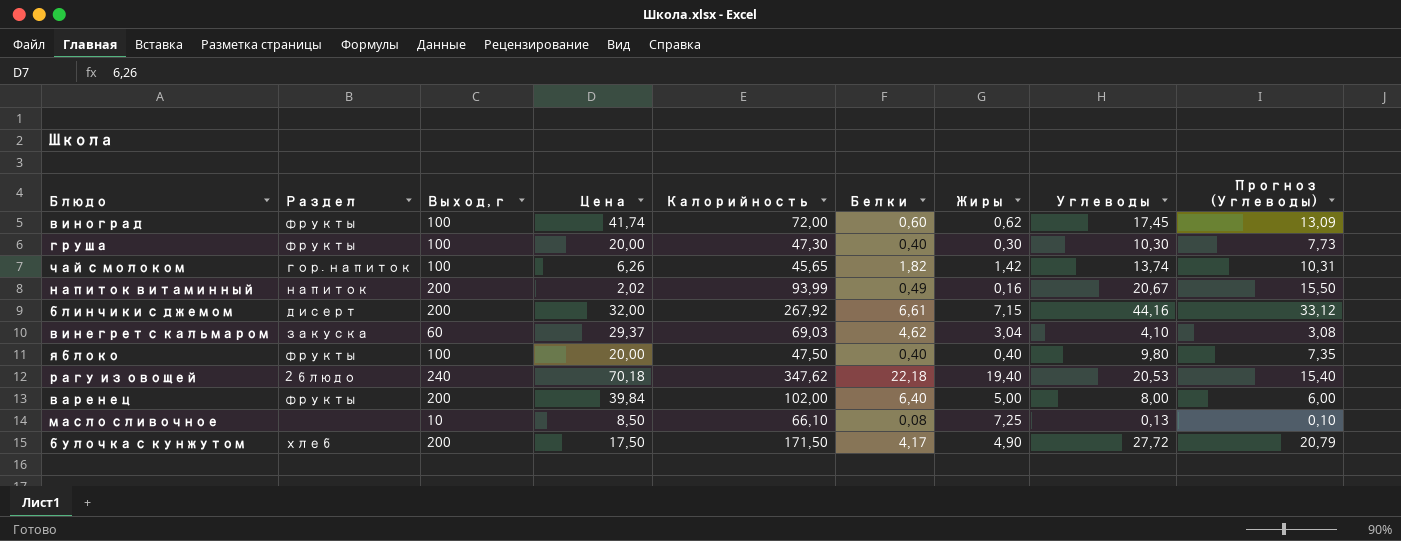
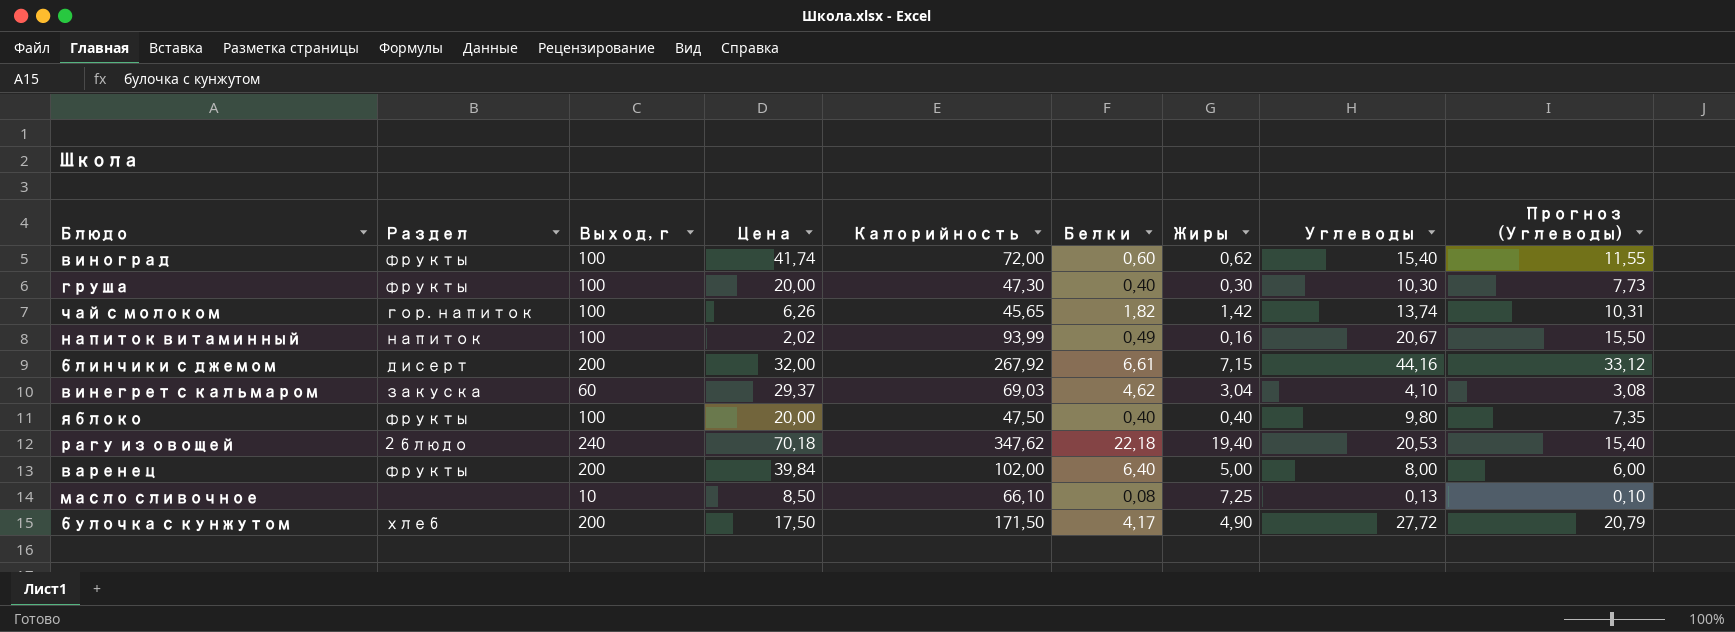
виноград | Углеводы: 17,45 -> 15,40
виноград | Прогноз (Углеводы): 13,09 -> 11,55
напиток витаминный | Выход, г: 200 -> 100

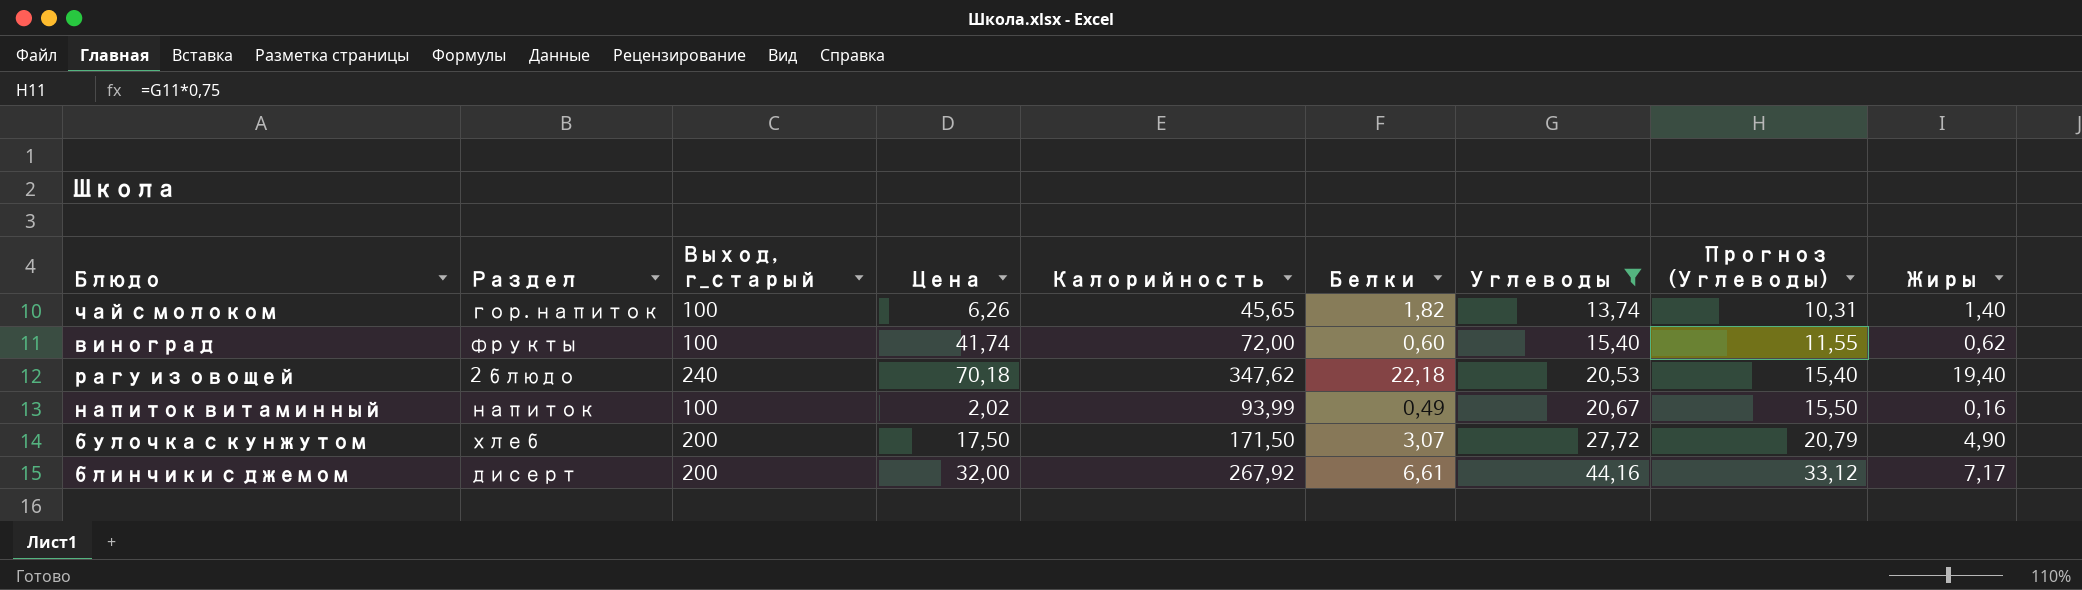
filter: none -> Углеводы >= 13,74
row order: none -> Углеводы ascending
column name: Выход, г -> Выход, г_старый
column Жиры | position: 7 -> 9
чай с молоком | Жиры: 1,42 -> 1,40
булочка с кунжутом | Белки: 4,17 -> 3,07
блинчики с джемом | Жиры: 7,15 -> 7,17

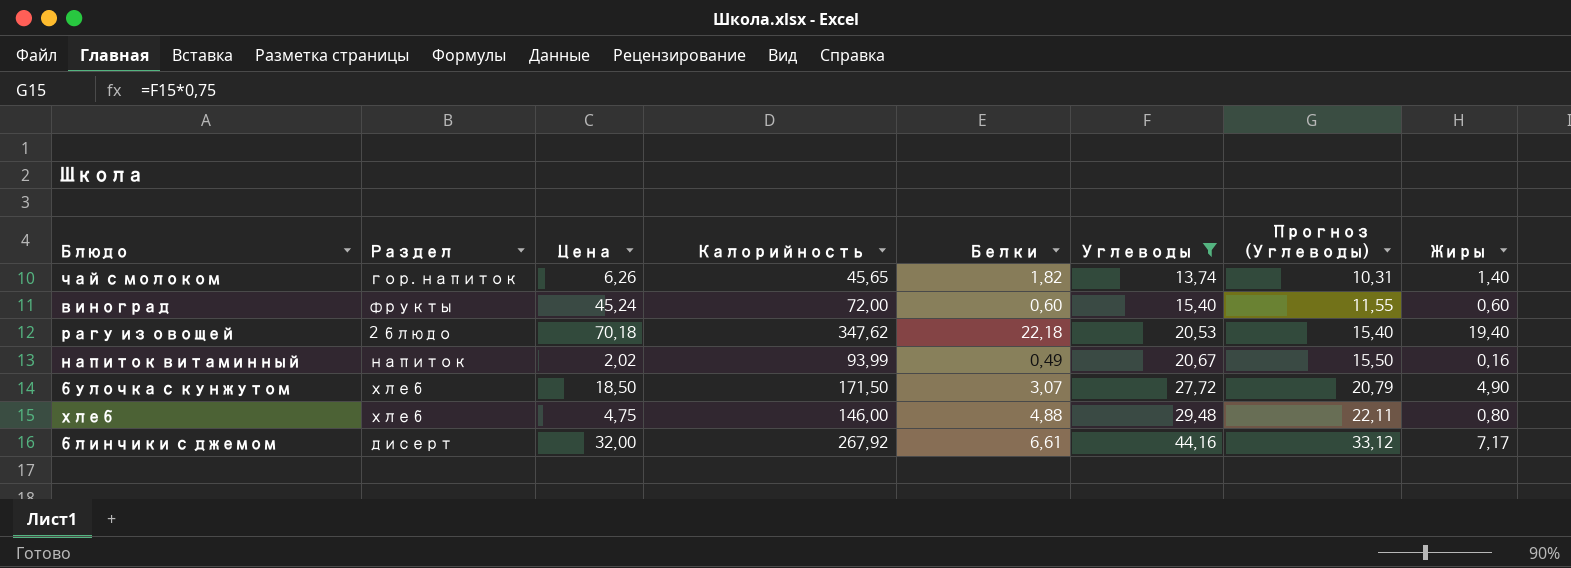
column Выход, г_старый | position: 3 -> none
виноград | Цена: 41,74 -> 45,24
виноград | Жиры: 0,62 -> 0,60
булочка с кунжутом | Цена: 17,50 -> 18,50
row хлеб: none -> хлеб | 4,75 | 146,00 | 4,88 | 29,48 | 22,11 | 0,80

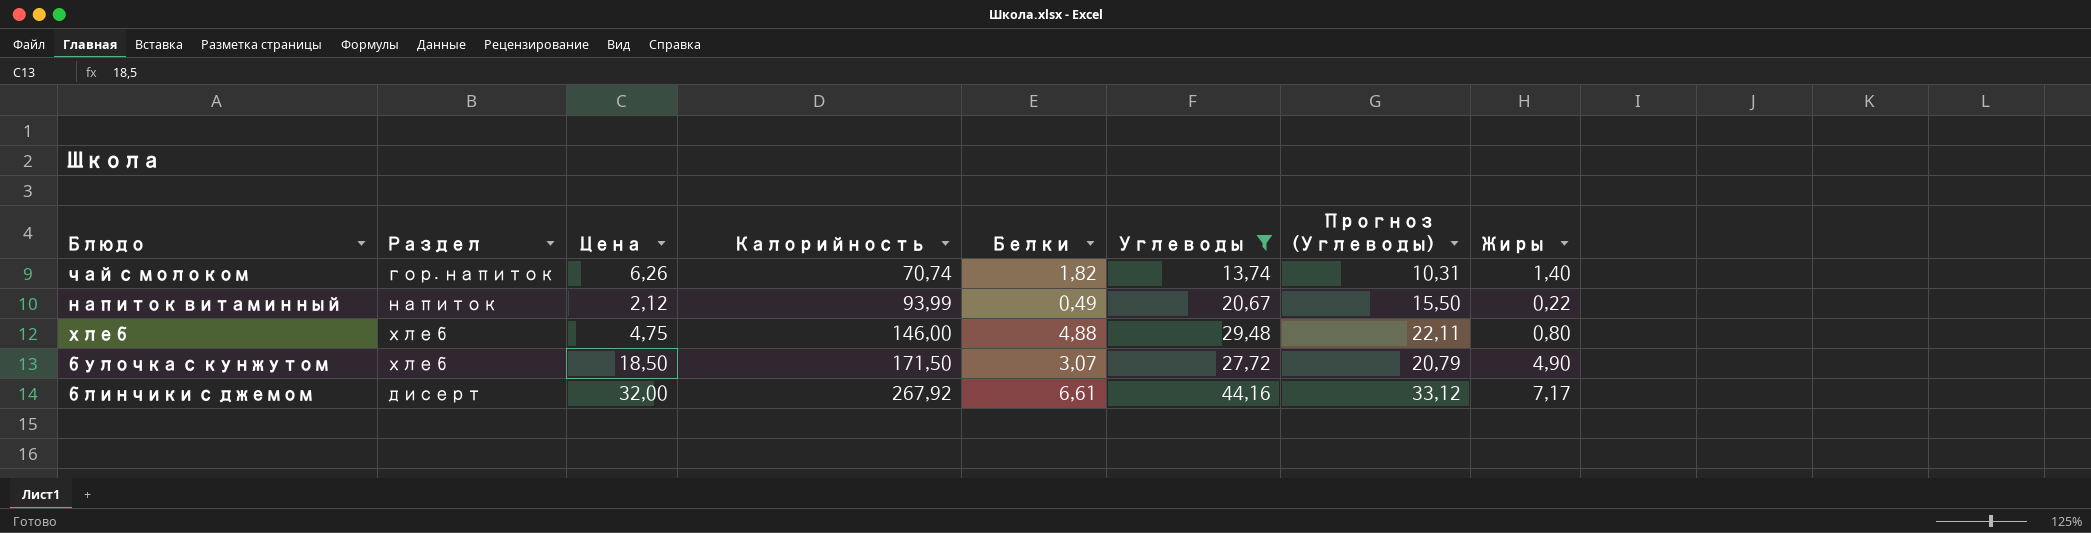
row order: Углеводы ascending -> Калорийность ascending
row виноград: фрукты | 45,24 | 72,00 | 0,60 | 15,40 | 11,55 | 0,60 -> none
row рагу из овощей: 2 блюдо | 70,18 | 347,62 | 22,18 | 20,53 | 15,40 | 19,40 -> none
чай с молоком | Калорийность: 45,65 -> 70,74
напиток витаминный | Цена: 2,02 -> 2,12
напиток витаминный | Жиры: 0,16 -> 0,22

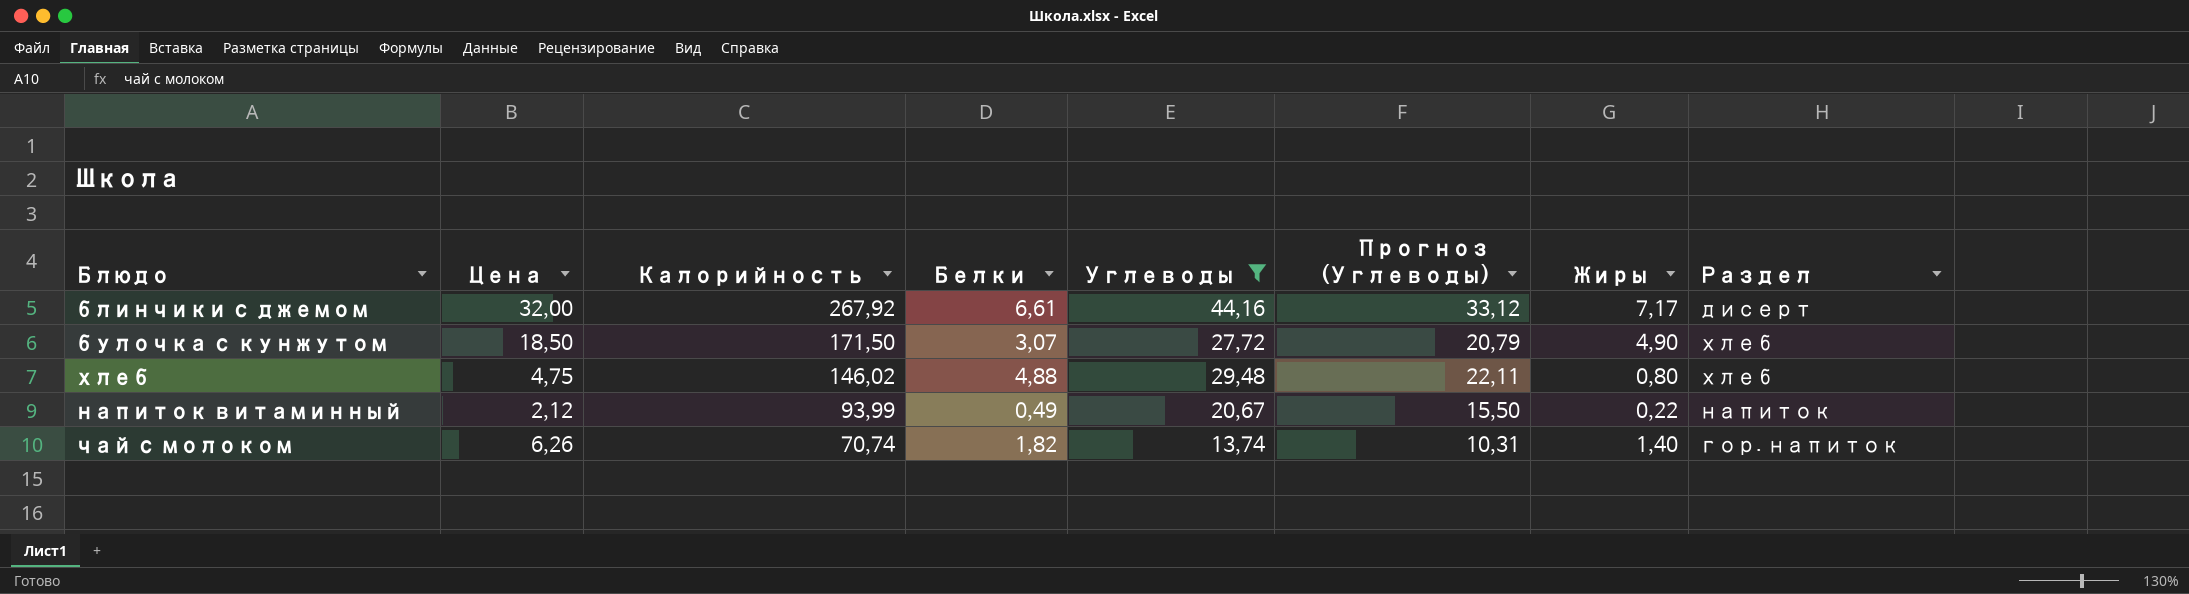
row order: Калорийность ascending -> Калорийность descending
column Раздел | position: 2 -> 8
хлеб | Калорийность: 146,00 -> 146,02

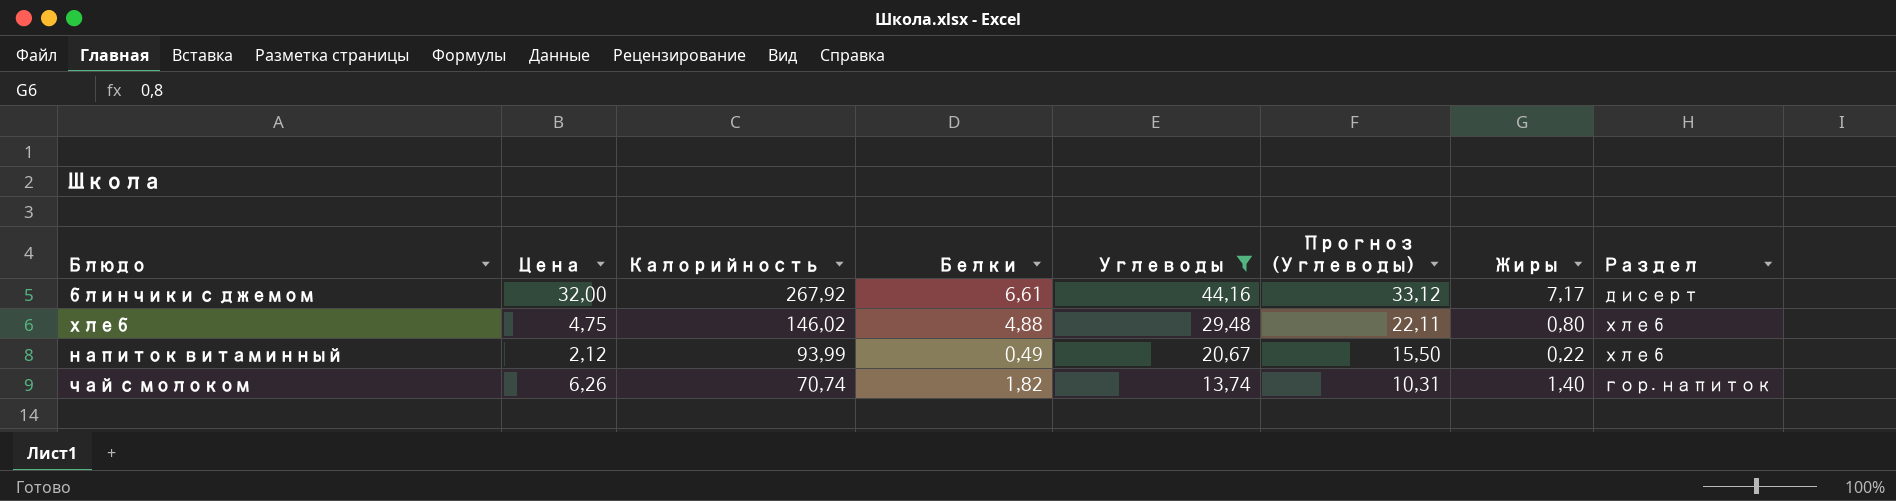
row булочка с кунжутом: 18,50 | 171,50 | 3,07 | 27,72 | 20,79 | 4,90 | хлеб -> none
напиток витаминный | Раздел: напиток -> хлеб

